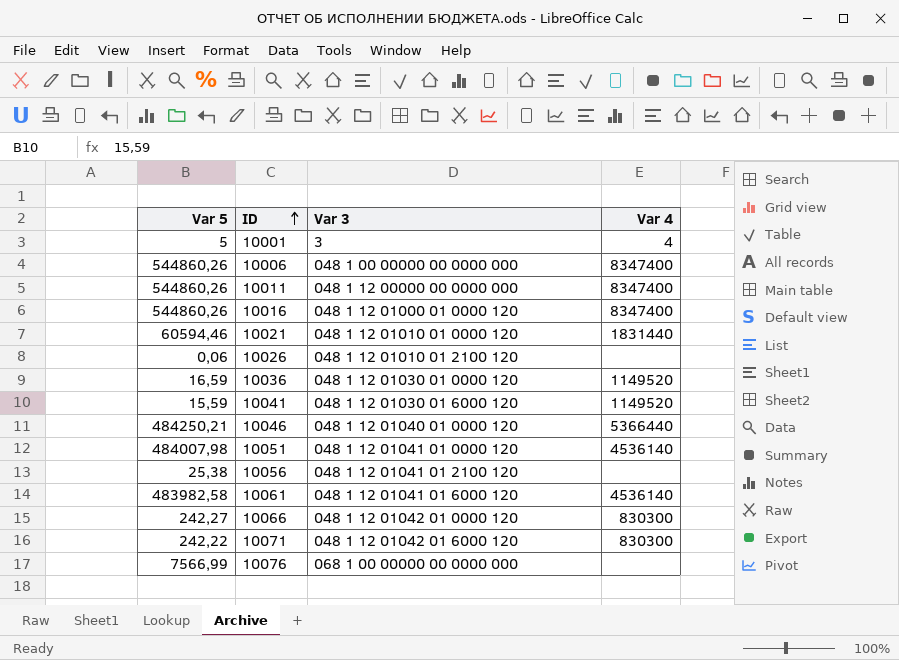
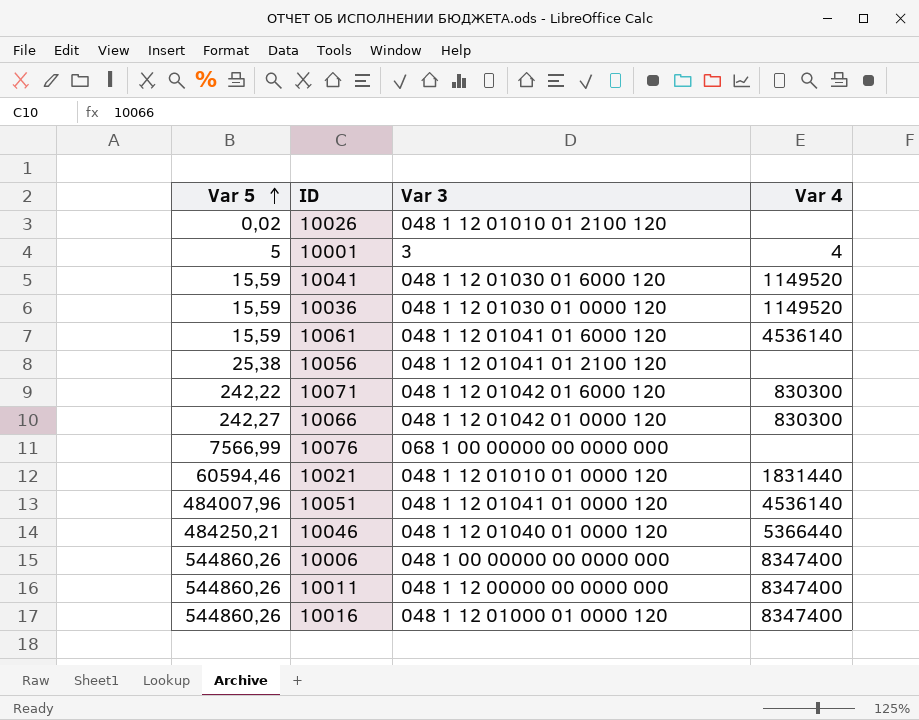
row order: ID ascending -> Var 5 ascending
10026 | Var 5: 0,06 -> 0,02
10036 | Var 5: 16,59 -> 15,59
10061 | Var 5: 483982,58 -> 15,59
10051 | Var 5: 484007,98 -> 484007,96

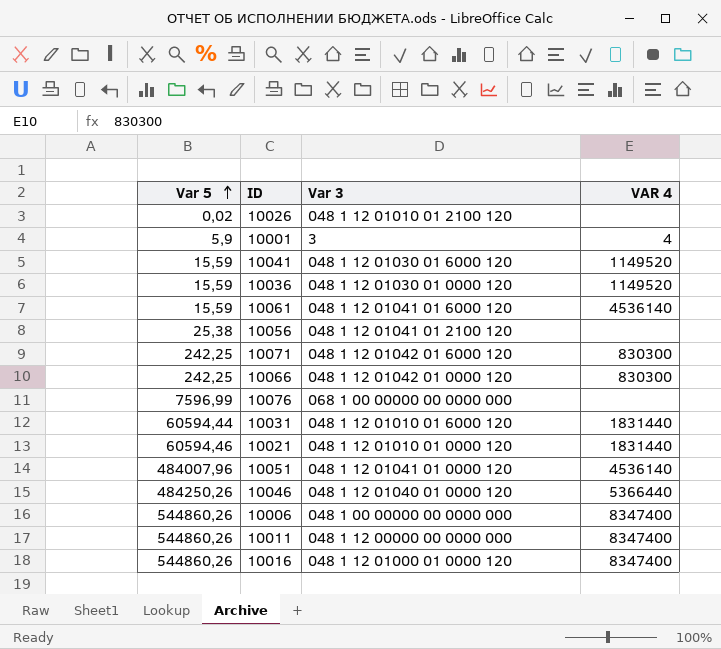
column name: Var 4 -> VAR 4
10001 | Var 5: 5 -> 5,9
10071 | Var 5: 242,22 -> 242,25
10066 | Var 5: 242,27 -> 242,25
10076 | Var 5: 7566,99 -> 7596,99
row 10031: none -> 60594,44 | 048 1 12 01010 01 6000 120 | 1831440
10046 | Var 5: 484250,21 -> 484250,26

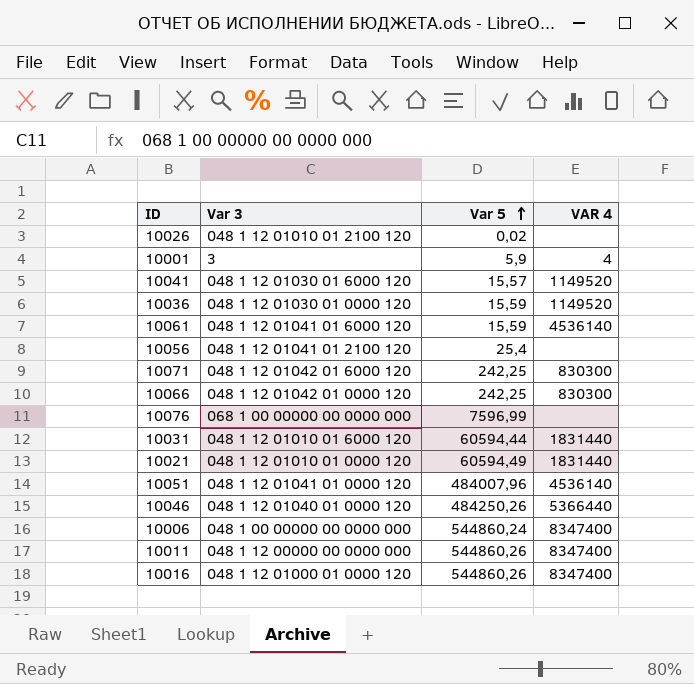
column Var 5 | position: 1 -> 3
10041 | Var 5: 15,59 -> 15,57
10056 | Var 5: 25,38 -> 25,4
10021 | Var 5: 60594,46 -> 60594,49
10006 | Var 5: 544860,26 -> 544860,24

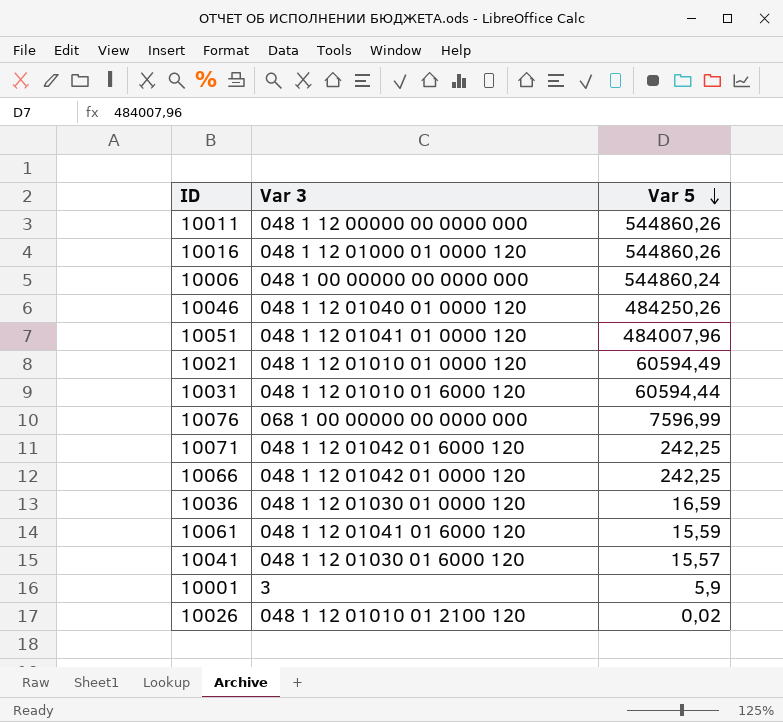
row order: Var 5 ascending -> Var 5 descending
column VAR 4 | position: 4 -> none
row 10056: 048 1 12 01041 01 2100 120 | 25,4 | none -> none
10036 | Var 5: 15,59 -> 16,59

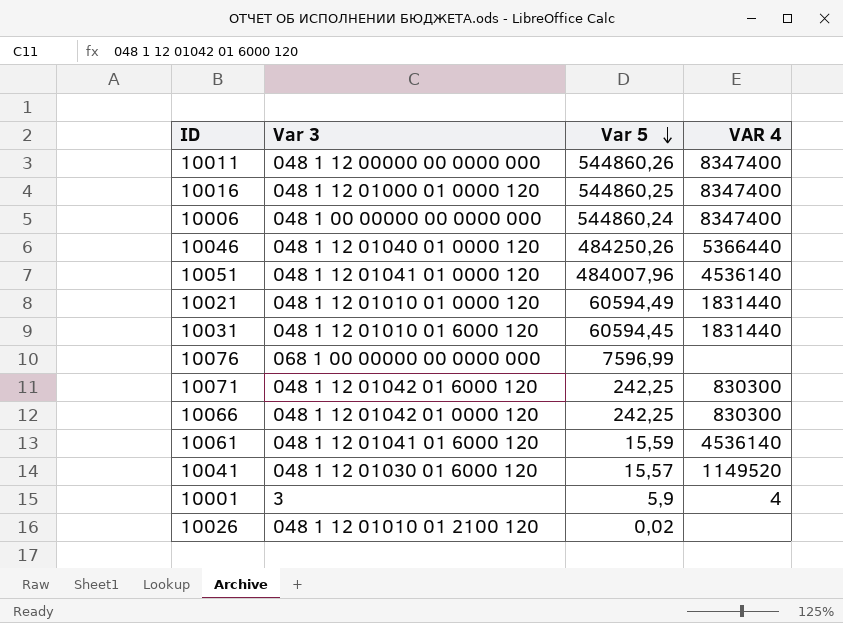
column VAR 4 | position: none -> 4
row 10036: 048 1 12 01030 01 0000 120 | 16,59 -> none
10016 | Var 5: 544860,26 -> 544860,25
10031 | Var 5: 60594,44 -> 60594,45

